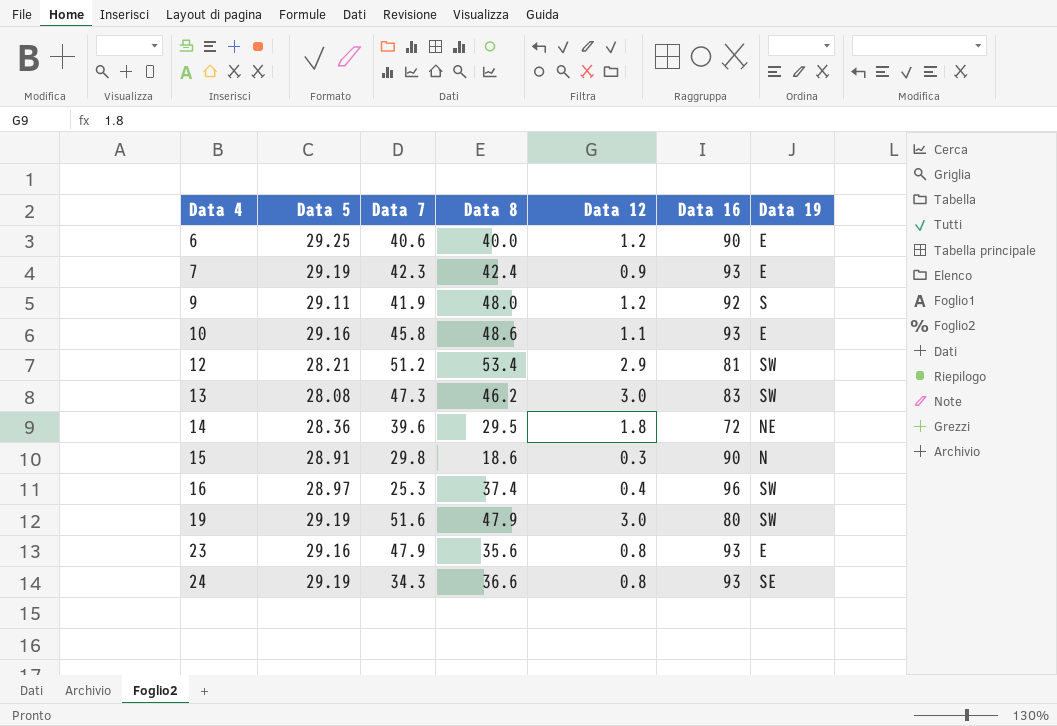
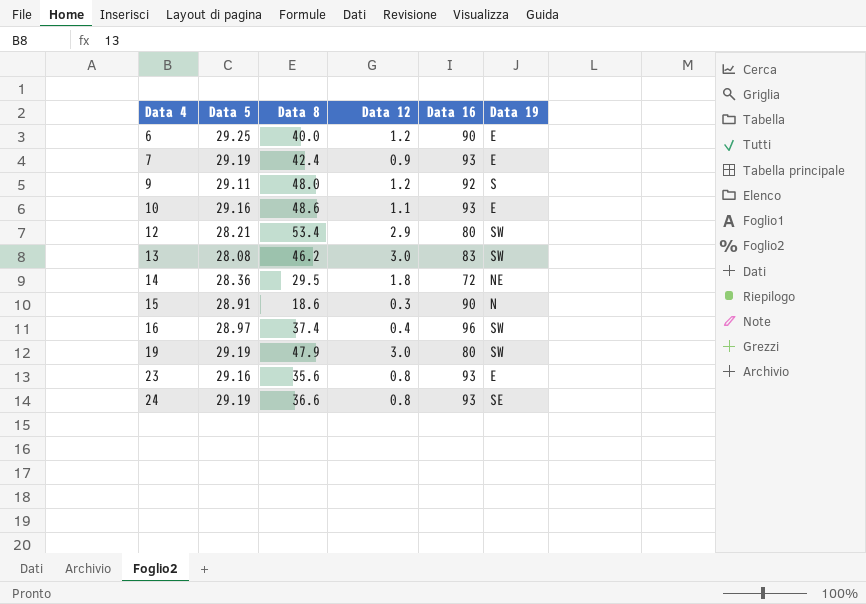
column Data 7 | position: 3 -> none
12 | Data 16: 81 -> 80

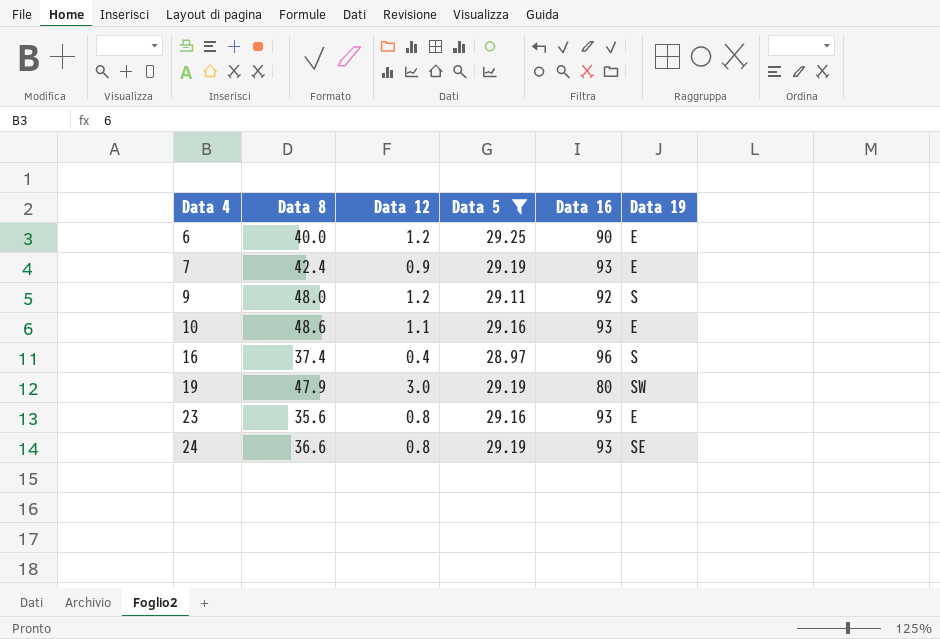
filter: none -> Data 5 >= 28.97
column Data 5 | position: 2 -> 4
16 | Data 19: SW -> S

